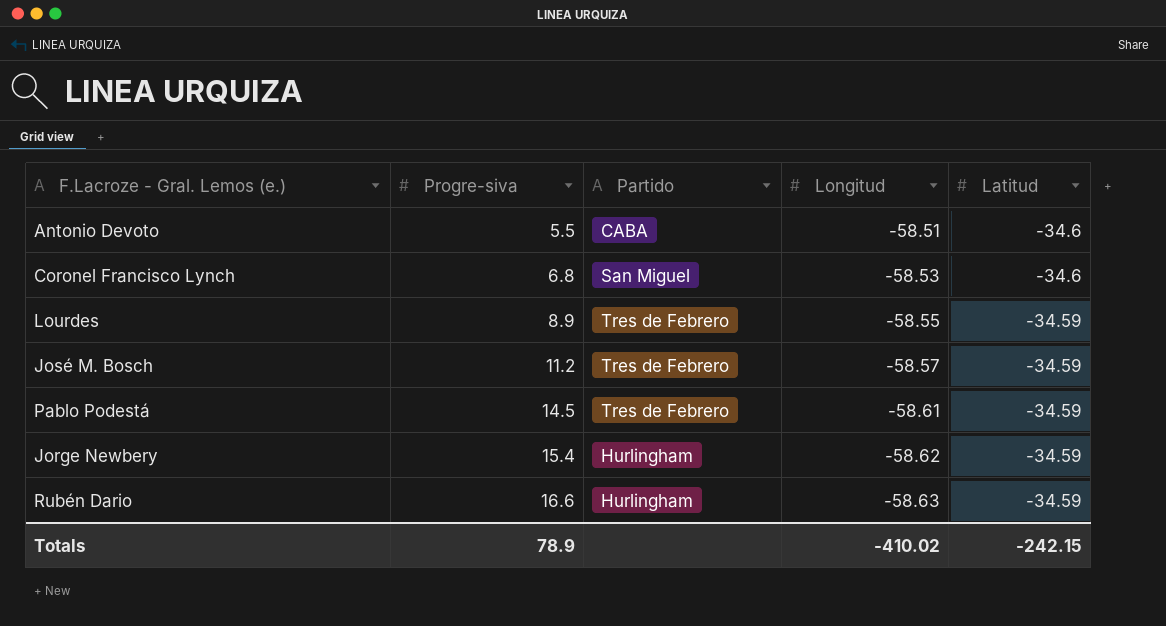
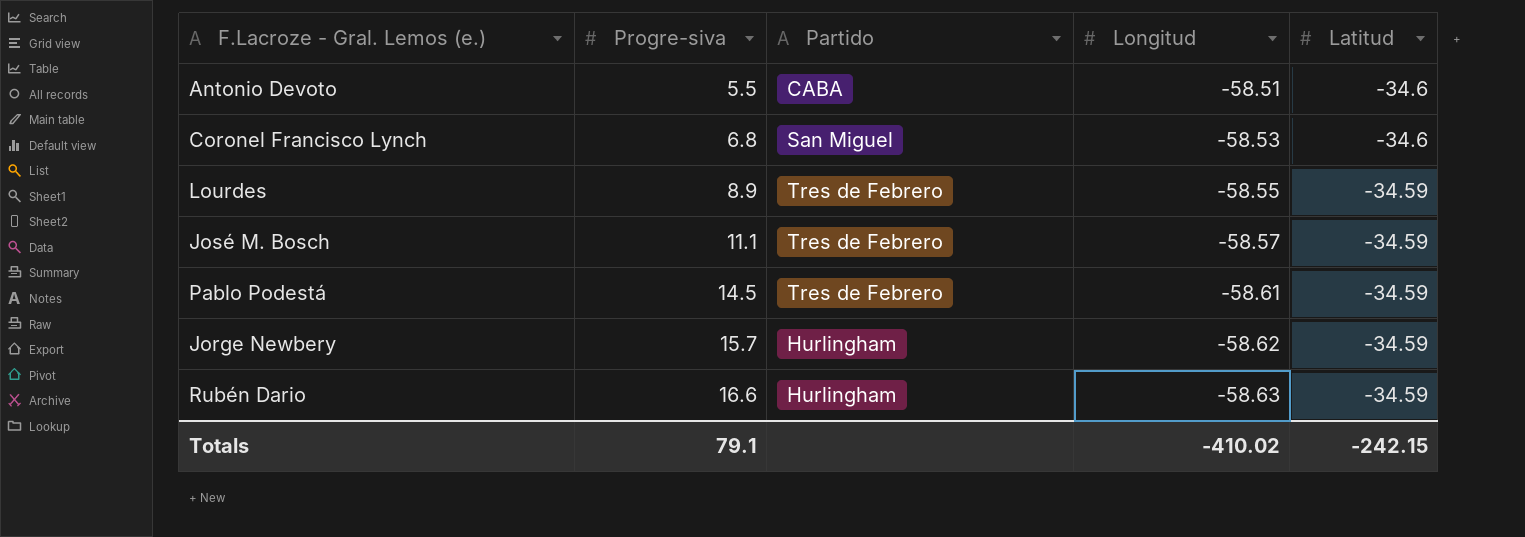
José M. Bosch | Progre-siva: 11.2 -> 11.1
Jorge Newbery | Progre-siva: 15.4 -> 15.7
Totals | Progre-siva: 78.9 -> 79.1

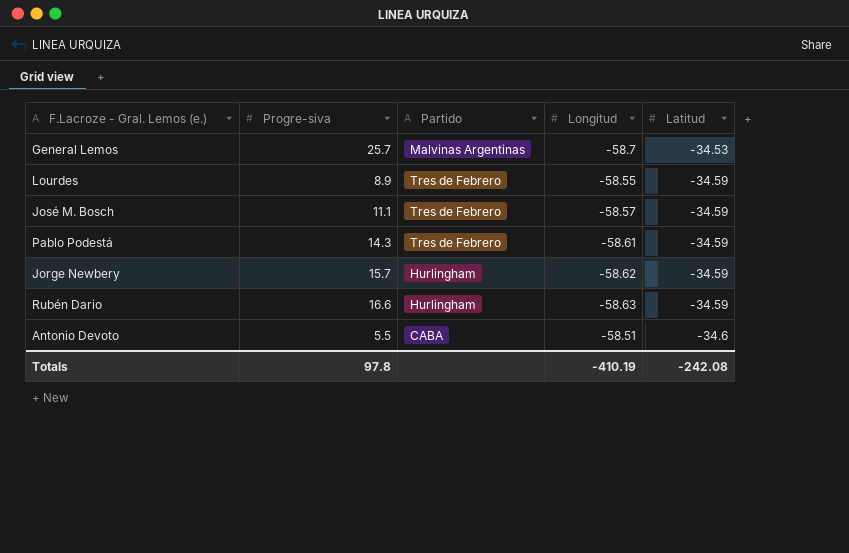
row order: Progre-siva ascending -> Latitud descending
row Coronel Francisco Lynch: 6.8 | San Miguel | -58.53 | -34.6 -> none
row General Lemos: none -> 25.7 | Malvinas Argentinas | -58.7 | -34.53
Pablo Podestá | Progre-siva: 14.5 -> 14.3
Totals | Progre-siva: 79.1 -> 97.8
Totals | Longitud: -410.02 -> -410.19
Totals | Latitud: -242.15 -> -242.08

